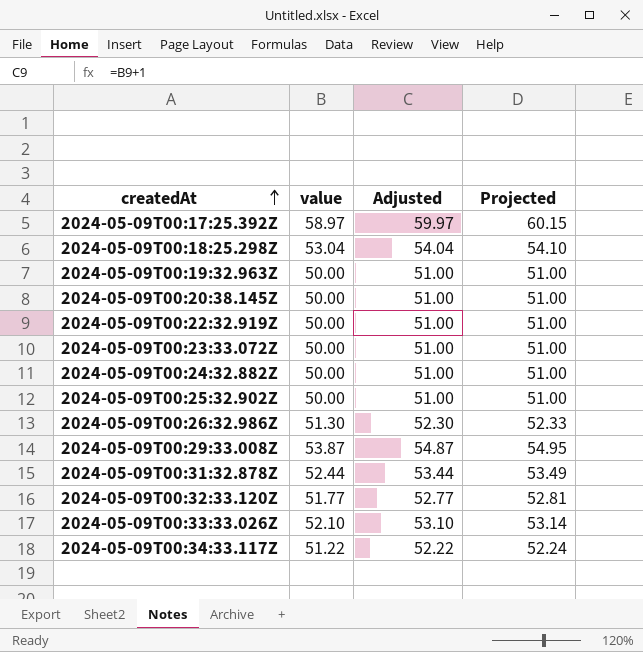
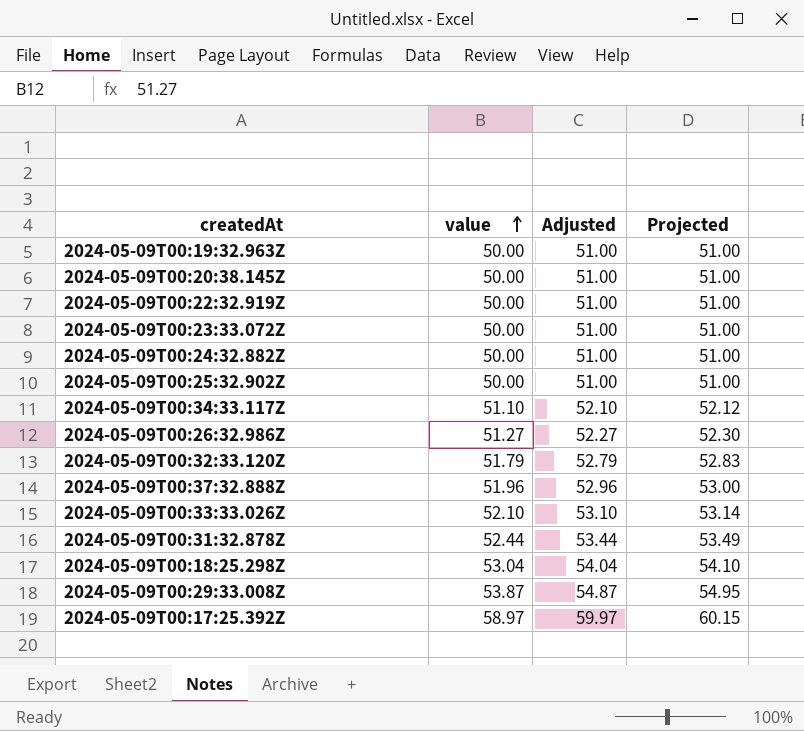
row order: createdAt ascending -> value ascending
2024-05-09T00:34:33.117Z | value: 51.22 -> 51.10
2024-05-09T00:34:33.117Z | Adjusted: 52.22 -> 52.10
2024-05-09T00:34:33.117Z | Projected: 52.24 -> 52.12
2024-05-09T00:26:32.986Z | value: 51.30 -> 51.27
2024-05-09T00:26:32.986Z | Adjusted: 52.30 -> 52.27
2024-05-09T00:26:32.986Z | Projected: 52.33 -> 52.30
2024-05-09T00:32:33.120Z | value: 51.77 -> 51.79
2024-05-09T00:32:33.120Z | Adjusted: 52.77 -> 52.79
2024-05-09T00:32:33.120Z | Projected: 52.81 -> 52.83
row 2024-05-09T00:37:32.888Z: none -> 51.96 | 52.96 | 53.00

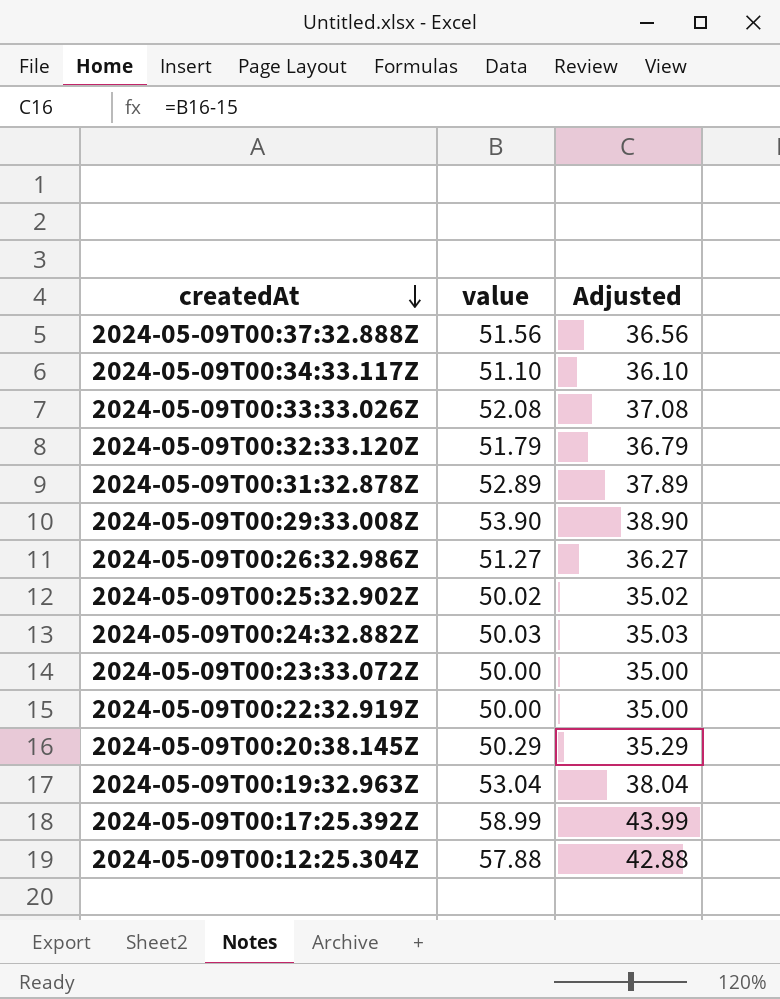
row order: value ascending -> createdAt descending
column Projected | formula: [value] * 1.02 -> none
column Adjusted | formula: [value] + 1 -> [value] - 15
row 2024-05-09T00:18:25.298Z: 53.04 | 54.04 | 54.10 -> none
2024-05-09T00:37:32.888Z | value: 51.96 -> 51.56
2024-05-09T00:33:33.026Z | value: 52.10 -> 52.08
2024-05-09T00:31:32.878Z | value: 52.44 -> 52.89
2024-05-09T00:29:33.008Z | value: 53.87 -> 53.90
2024-05-09T00:25:32.902Z | value: 50.00 -> 50.02
2024-05-09T00:24:32.882Z | value: 50.00 -> 50.03
2024-05-09T00:20:38.145Z | value: 50.00 -> 50.29
2024-05-09T00:19:32.963Z | value: 50.00 -> 53.04
2024-05-09T00:17:25.392Z | value: 58.97 -> 58.99
row 2024-05-09T00:12:25.304Z: none -> 57.88 | 42.88

